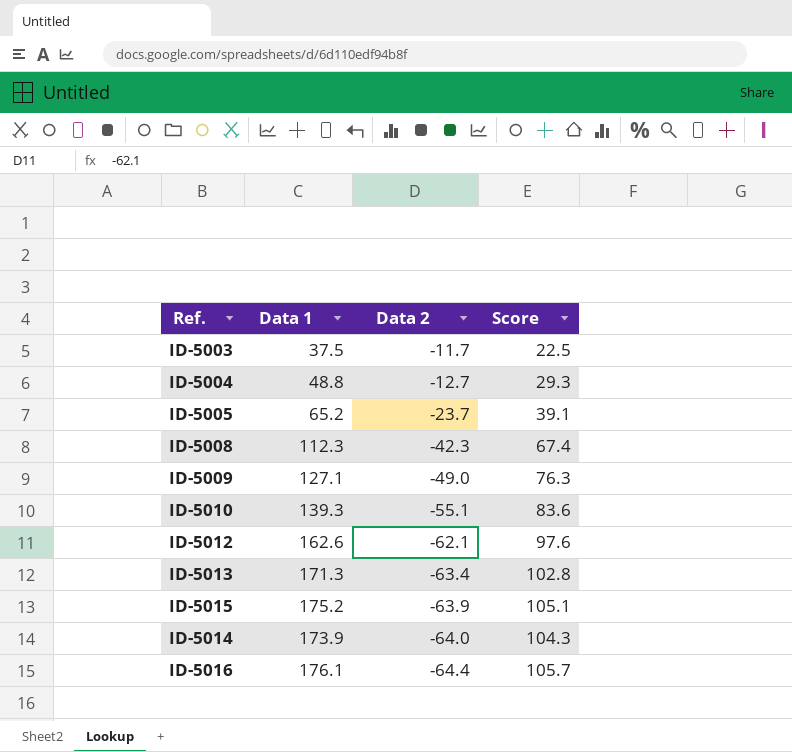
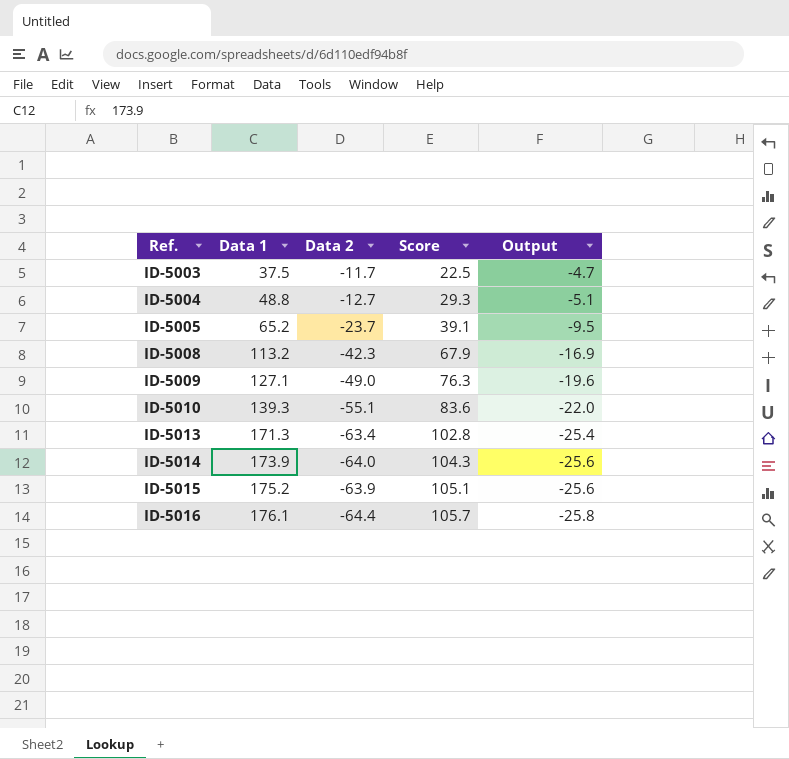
row order: Data 2 descending -> Ref. ascending
column Output | formula: none -> [Data 2] * 0.4
row ID-5012: 162.6 | -62.1 | 97.6 -> none
ID-5008 | Data 1: 112.3 -> 113.2
ID-5008 | Score: 67.4 -> 67.9

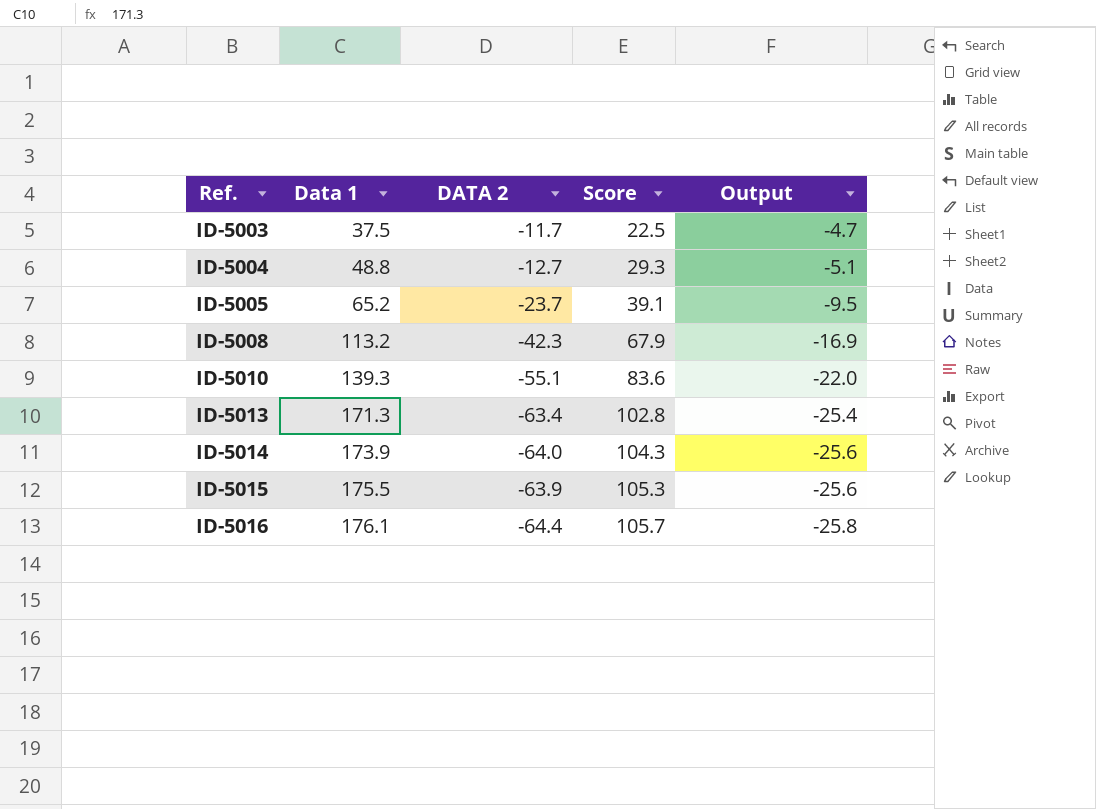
column name: Data 2 -> DATA 2
row ID-5009: 127.1 | -49.0 | 76.3 | -19.6 -> none
ID-5015 | Data 1: 175.2 -> 175.5
ID-5015 | Score: 105.1 -> 105.3

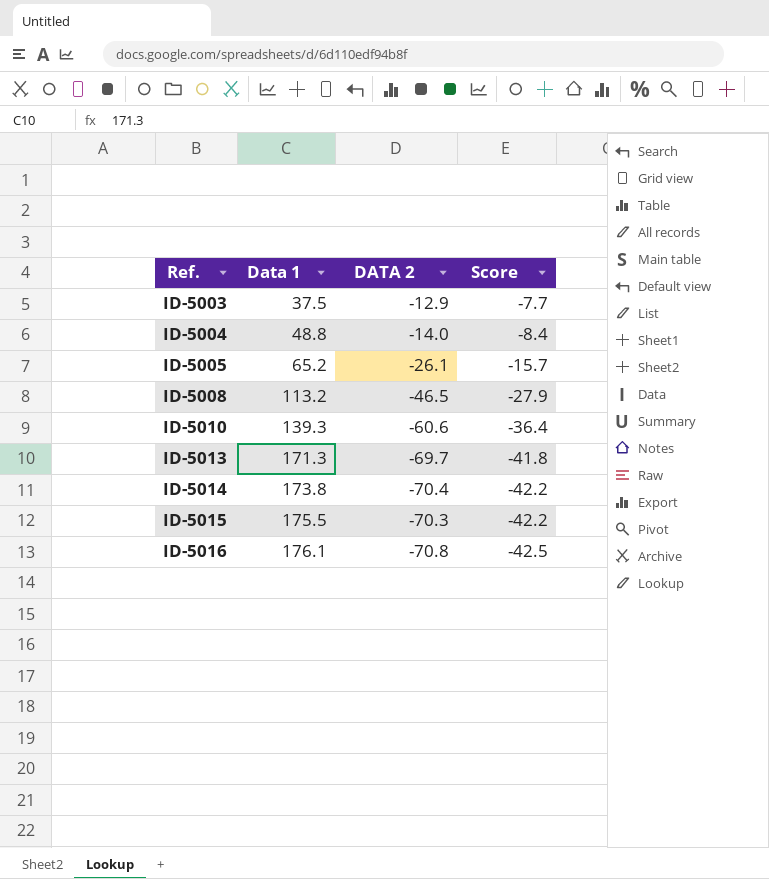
column Output | formula: [DATA 2] * 0.4 -> none
column Score | formula: [Data 1] * 0.6 -> [DATA 2] * 0.6
ID-5003 | DATA 2: -11.7 -> -12.9
ID-5004 | DATA 2: -12.7 -> -14.0
ID-5005 | DATA 2: -23.7 -> -26.1
ID-5008 | DATA 2: -42.3 -> -46.5
ID-5010 | DATA 2: -55.1 -> -60.6
ID-5013 | DATA 2: -63.4 -> -69.7
ID-5014 | Data 1: 173.9 -> 173.8
ID-5014 | DATA 2: -64.0 -> -70.4
ID-5015 | DATA 2: -63.9 -> -70.3
ID-5016 | DATA 2: -64.4 -> -70.8

